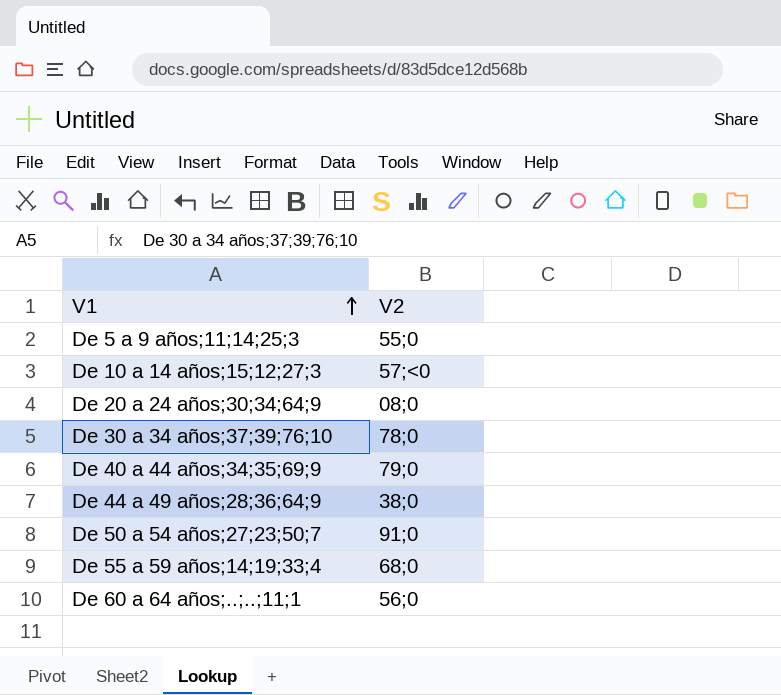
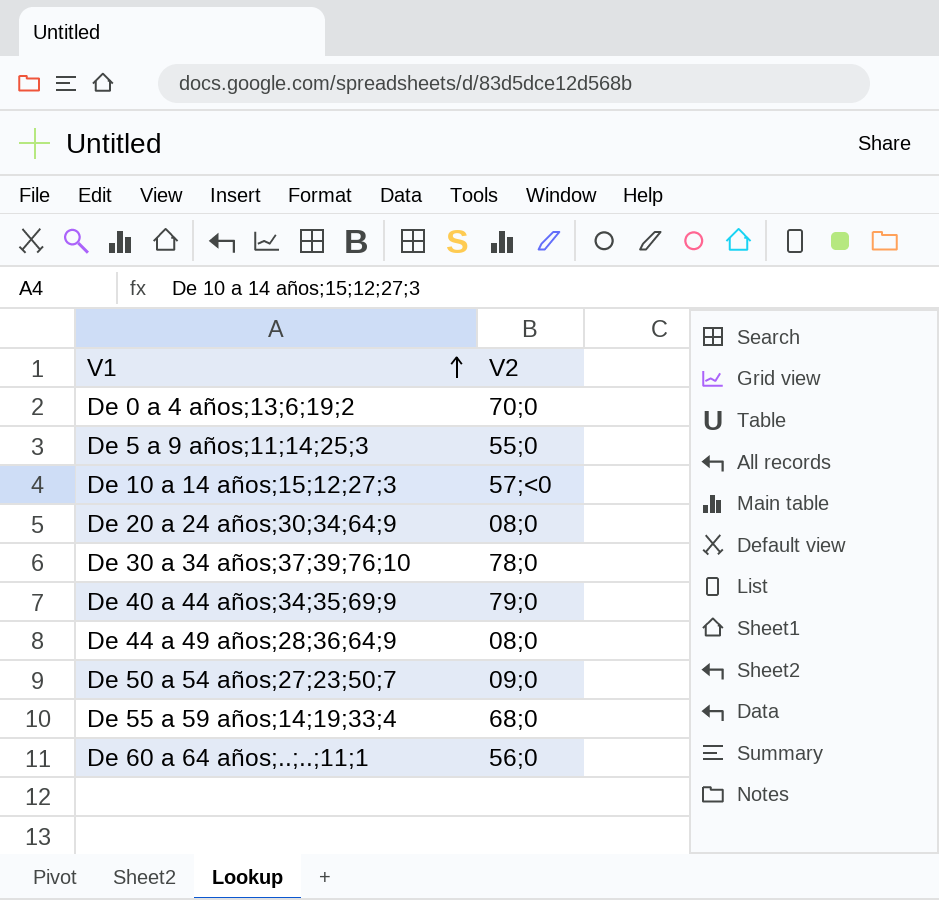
row De 0 a 4 años;13;6;19;2: none -> 70;0
De 44 a 49 años;28;36;64;9 | V2: 38;0 -> 08;0
De 50 a 54 años;27;23;50;7 | V2: 91;0 -> 09;0

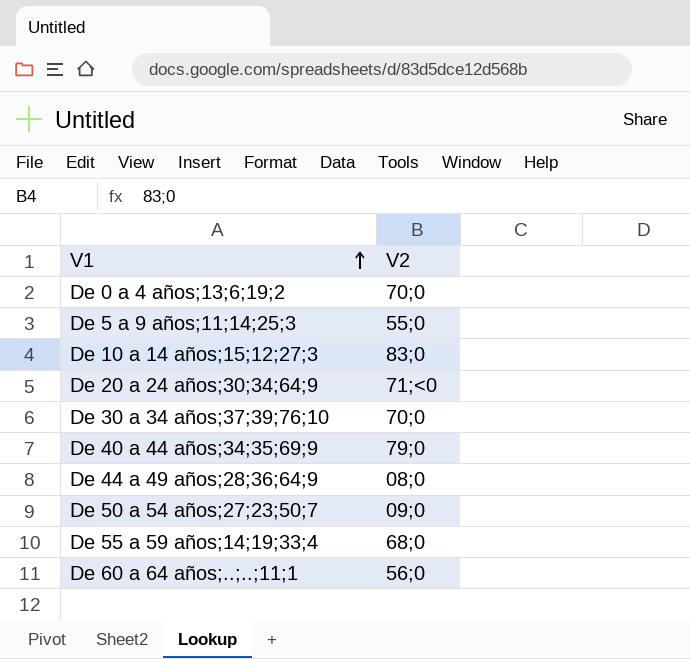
De 10 a 14 años;15;12;27;3 | V2: 57;<0 -> 83;0
De 20 a 24 años;30;34;64;9 | V2: 08;0 -> 71;<0
De 30 a 34 años;37;39;76;10 | V2: 78;0 -> 70;0

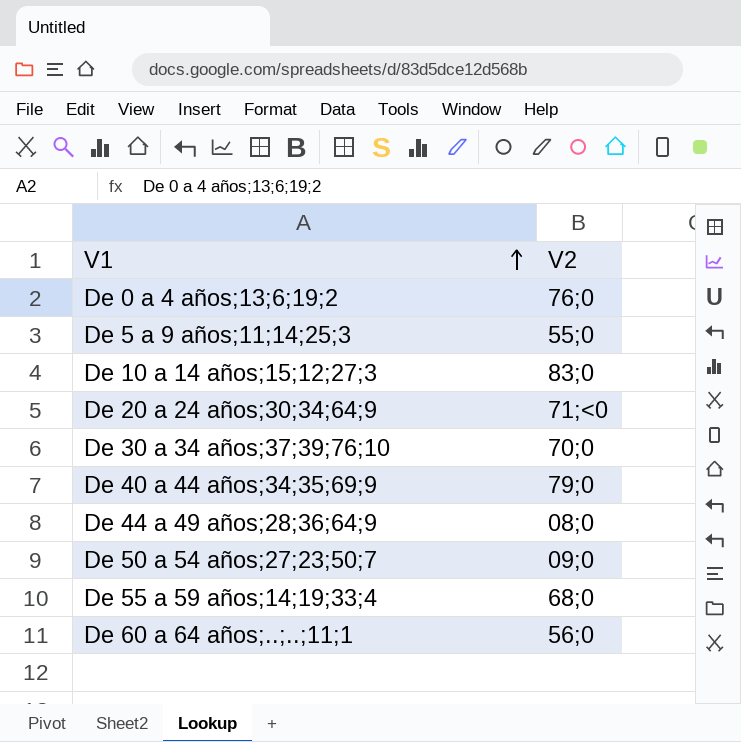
De 0 a 4 años;13;6;19;2 | V2: 70;0 -> 76;0

